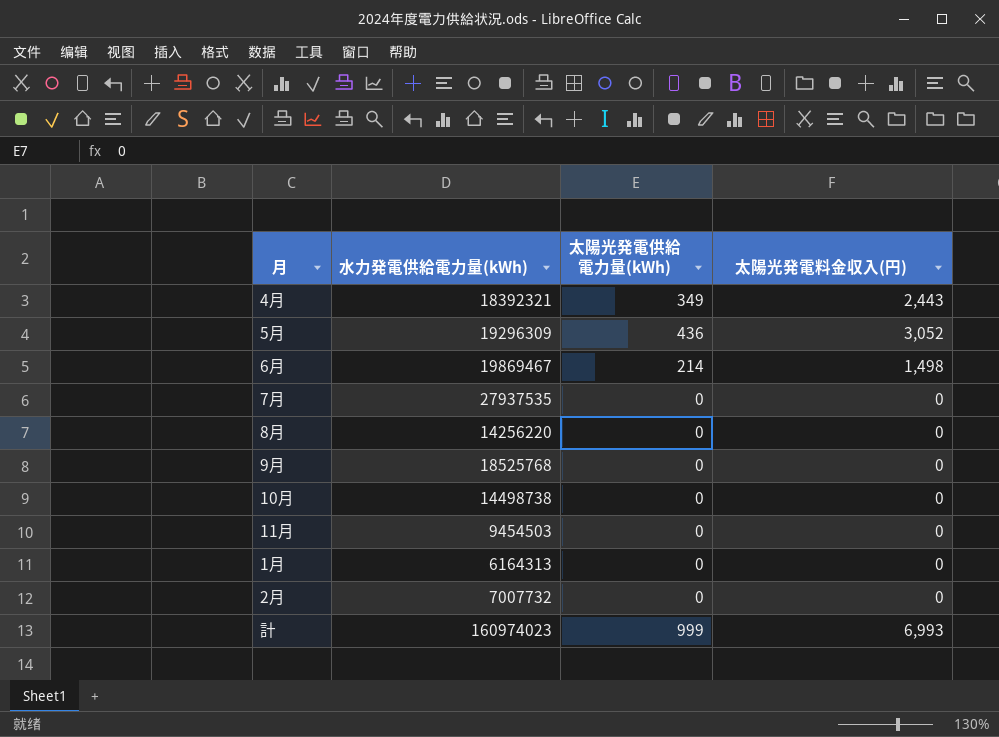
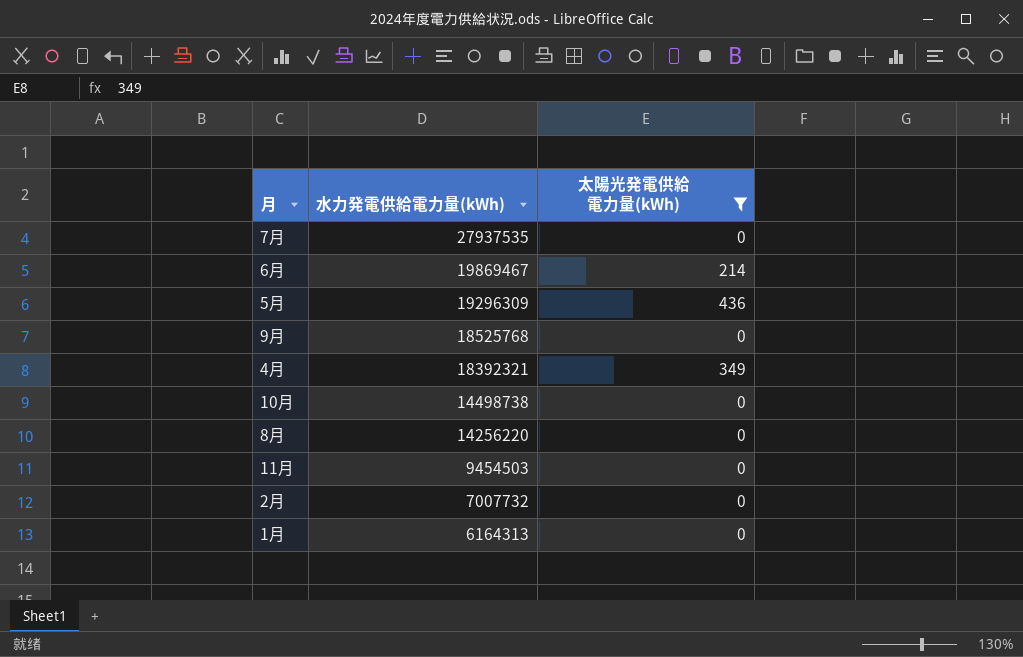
filter: none -> 太陽光発電供給電力量(kWh) != 999
row order: none -> 水力発電供給電力量(kWh) descending
column 太陽光発電料金収入(円) | position: 4 -> none

